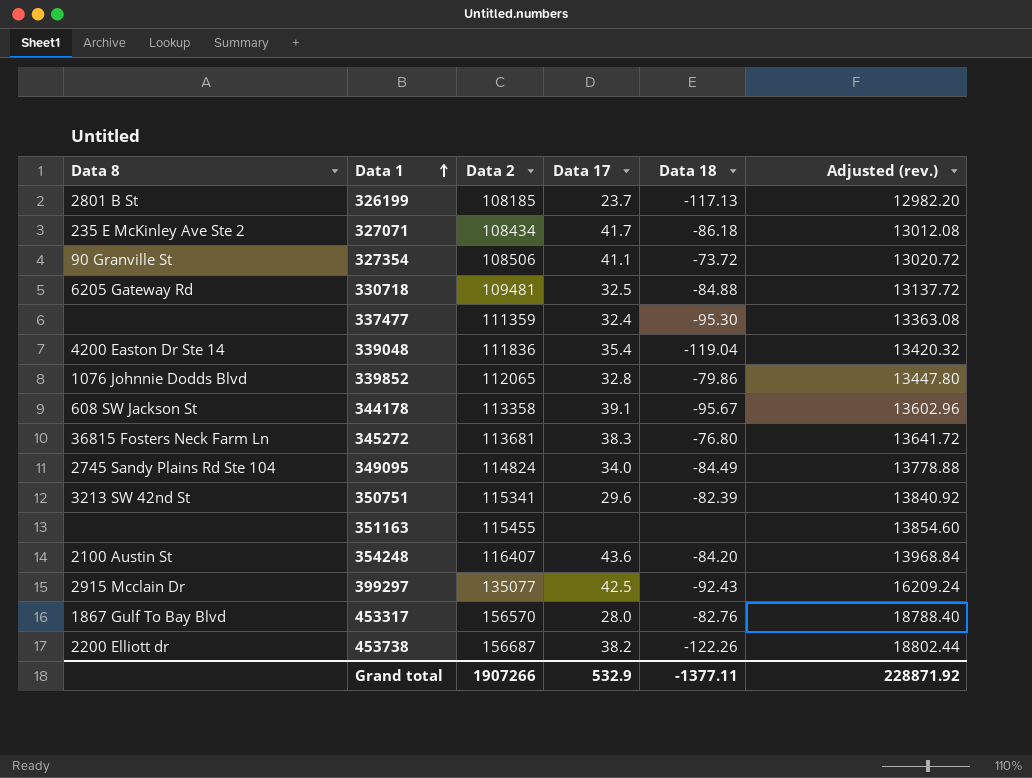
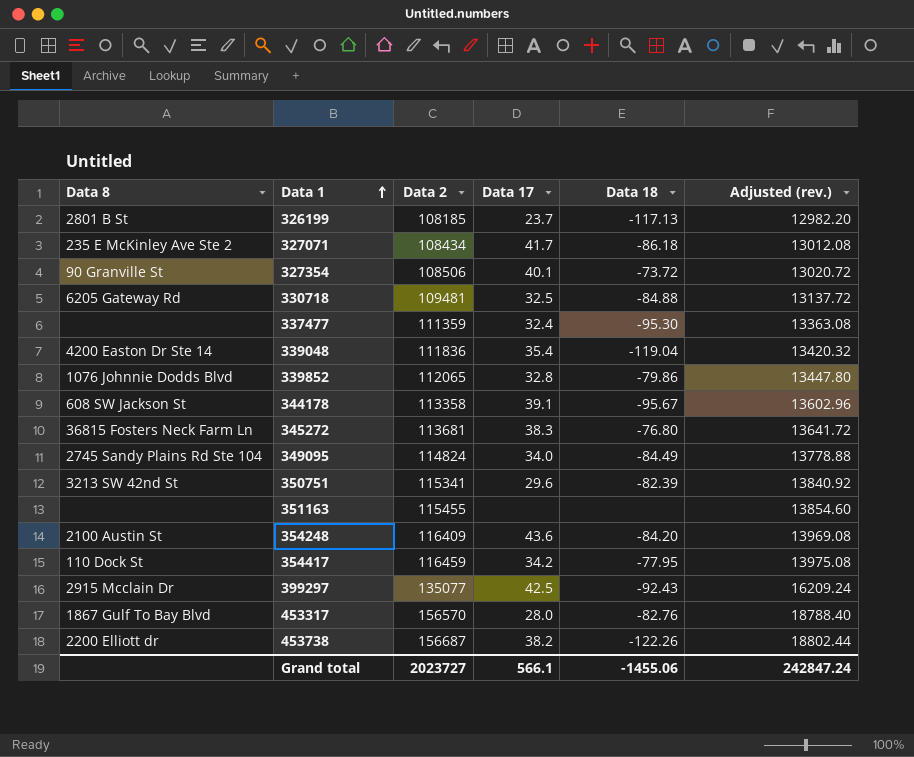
327354 | Data 17: 41.1 -> 40.1
354248 | Data 2: 116407 -> 116409
354248 | Adjusted (rev.): 13968.84 -> 13969.08
row 354417: none -> 110 Dock St | 116459 | 34.2 | -77.95 | 13975.08
Grand total | Data 2: 1907266 -> 2023727
Grand total | Data 17: 532.9 -> 566.1
Grand total | Data 18: -1377.11 -> -1455.06
Grand total | Adjusted (rev.): 228871.92 -> 242847.24

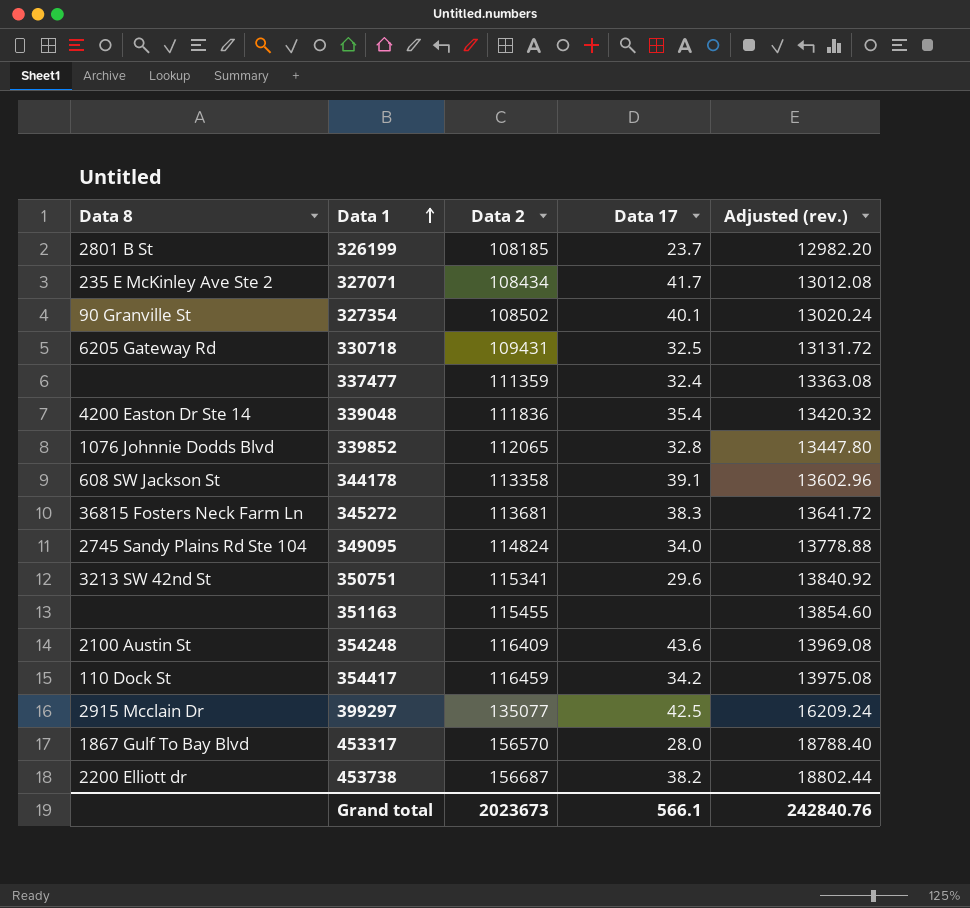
column Data 18 | position: 5 -> none
327354 | Data 2: 108506 -> 108502
327354 | Adjusted (rev.): 13020.72 -> 13020.24
330718 | Data 2: 109481 -> 109431
330718 | Adjusted (rev.): 13137.72 -> 13131.72
Grand total | Data 2: 2023727 -> 2023673
Grand total | Adjusted (rev.): 242847.24 -> 242840.76

